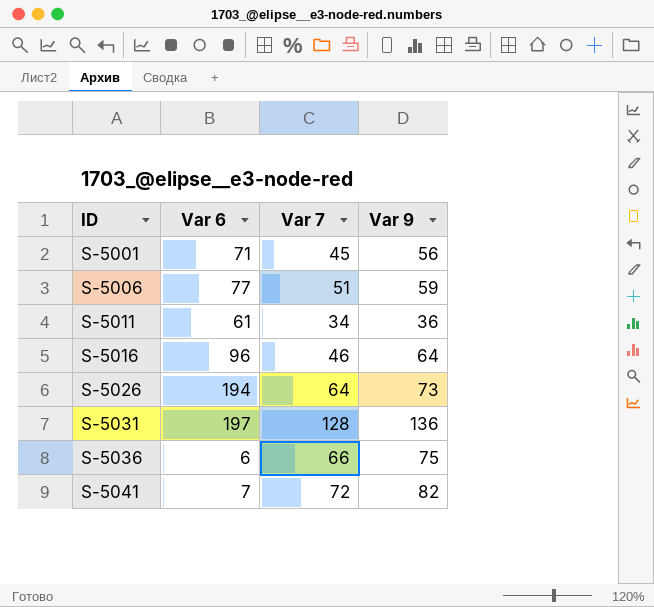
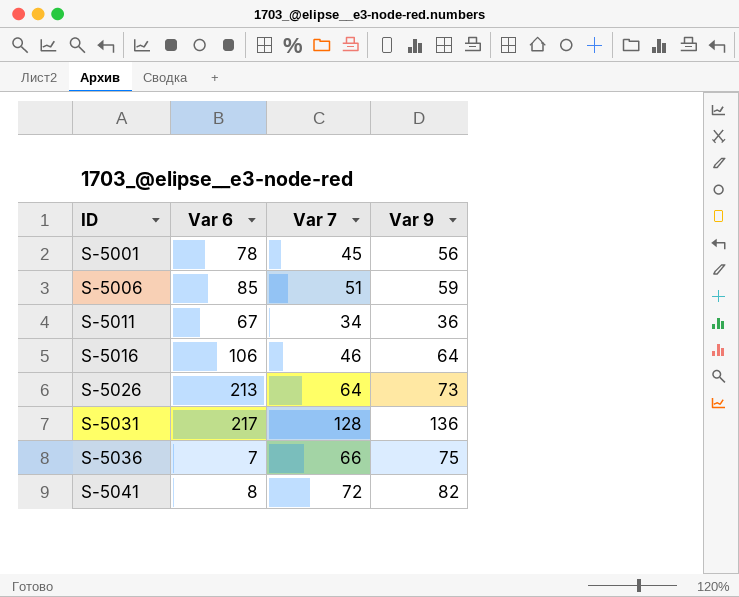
S-5001 | Var 6: 71 -> 78
S-5006 | Var 6: 77 -> 85
S-5011 | Var 6: 61 -> 67
S-5016 | Var 6: 96 -> 106
S-5026 | Var 6: 194 -> 213
S-5031 | Var 6: 197 -> 217
S-5036 | Var 6: 6 -> 7
S-5041 | Var 6: 7 -> 8

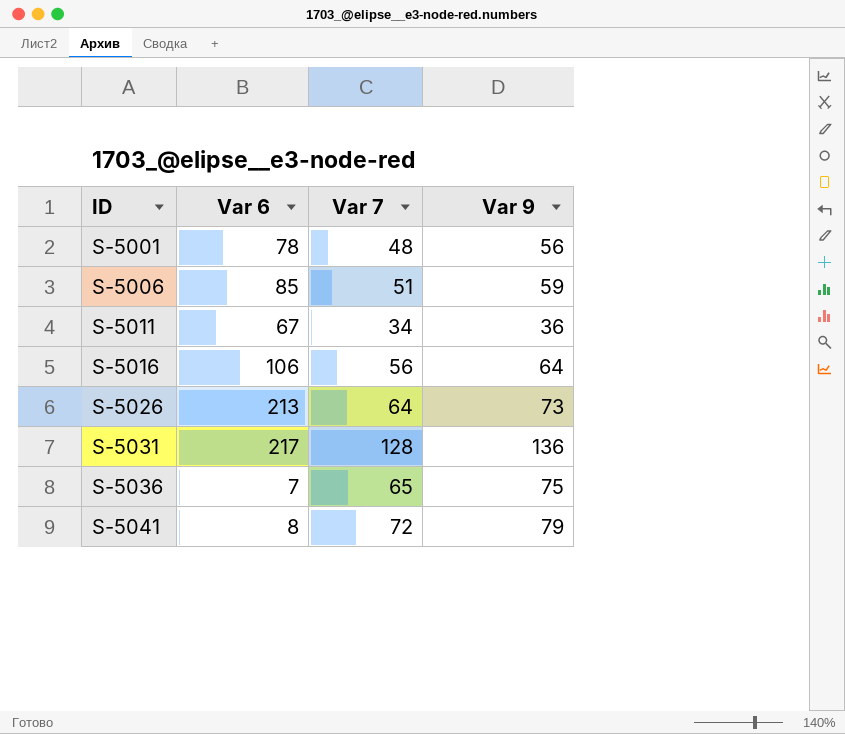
S-5001 | Var 7: 45 -> 48
S-5016 | Var 7: 46 -> 56
S-5036 | Var 7: 66 -> 65
S-5041 | Var 9: 82 -> 79

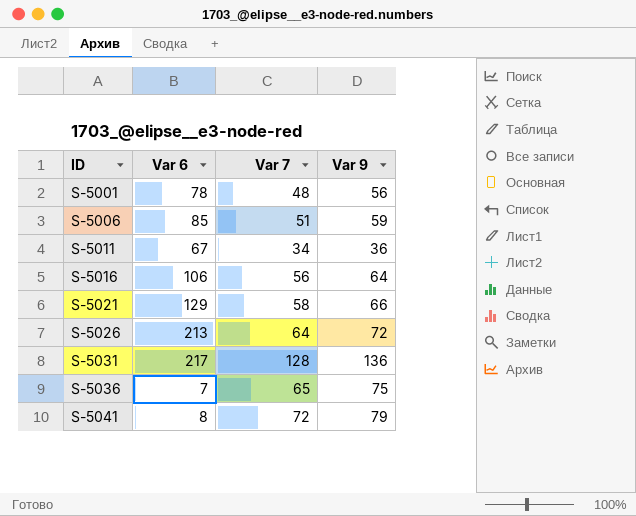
row S-5021: none -> 129 | 58 | 66
S-5026 | Var 9: 73 -> 72

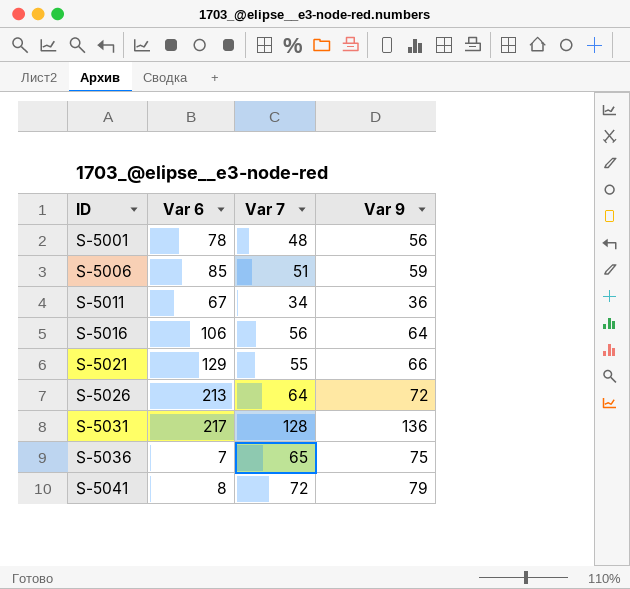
S-5021 | Var 7: 58 -> 55

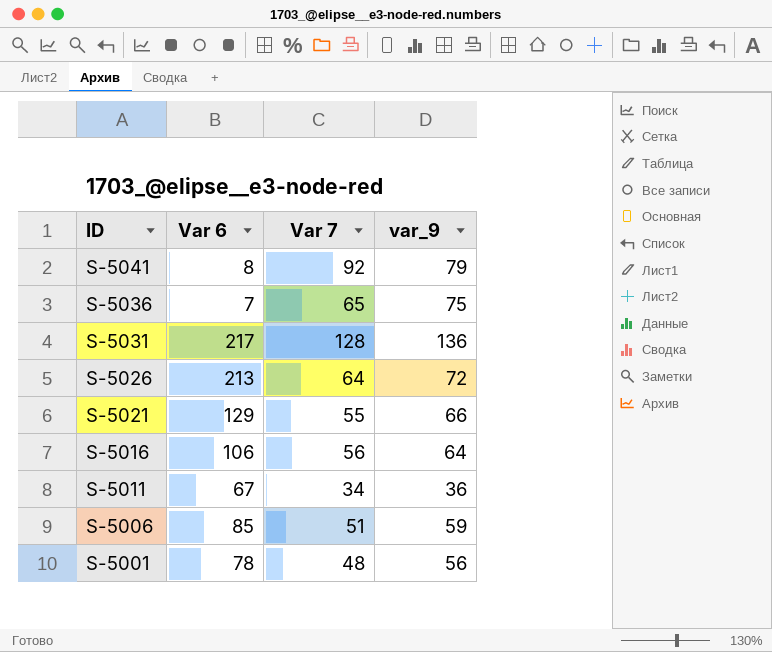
row order: ID ascending -> ID descending
column name: Var 9 -> var_9
S-5041 | Var 7: 72 -> 92

